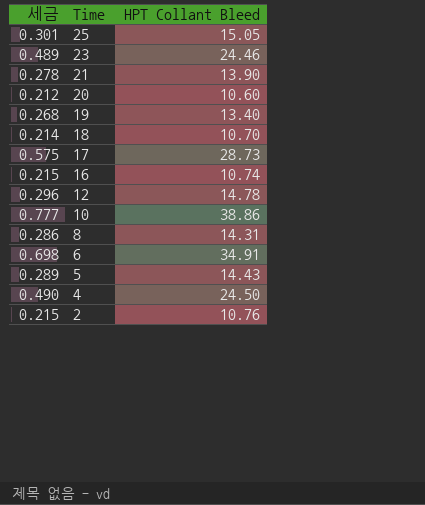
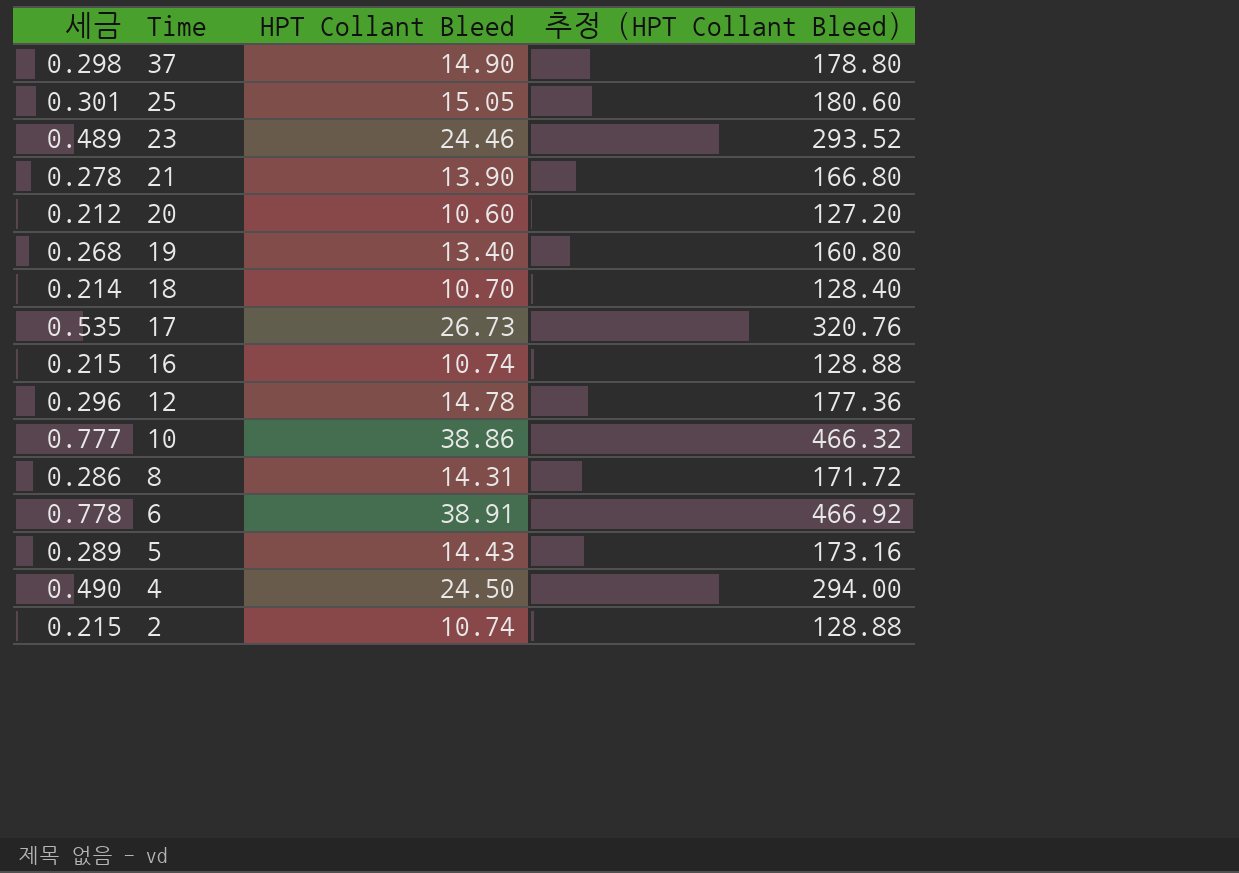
column 추정 (HPT Collant Bleed) | formula: none -> [HPT Collant Bleed] * 12
row 37: none -> 0.298 | 14.90 | 178.80
17 | 세금: 0.575 -> 0.535
17 | HPT Collant Bleed: 28.73 -> 26.73
6 | 세금: 0.698 -> 0.778
6 | HPT Collant Bleed: 34.91 -> 38.91
2 | HPT Collant Bleed: 10.76 -> 10.74

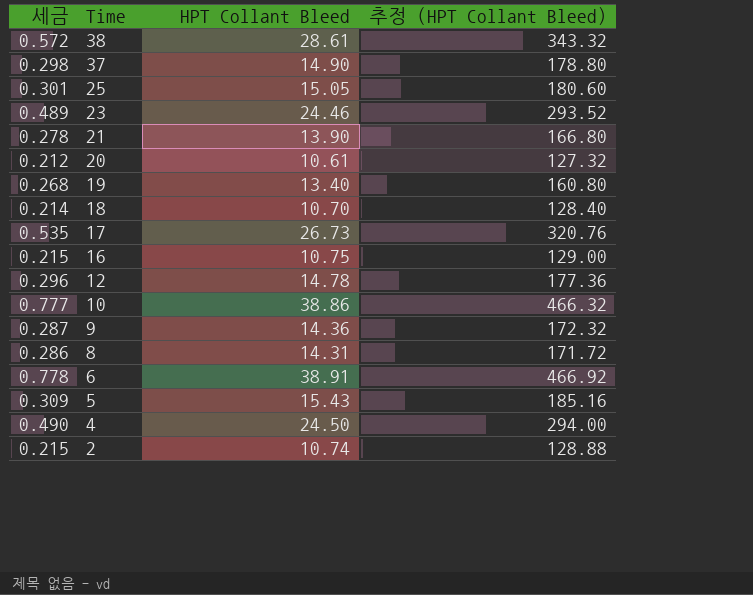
row 38: none -> 0.572 | 28.61 | 343.32
20 | HPT Collant Bleed: 10.60 -> 10.61
20 | 추정 (HPT Collant Bleed): 127.20 -> 127.32
16 | HPT Collant Bleed: 10.74 -> 10.75
16 | 추정 (HPT Collant Bleed): 128.88 -> 129.00
row 9: none -> 0.287 | 14.36 | 172.32
5 | 세금: 0.289 -> 0.309
5 | HPT Collant Bleed: 14.43 -> 15.43
5 | 추정 (HPT Collant Bleed): 173.16 -> 185.16

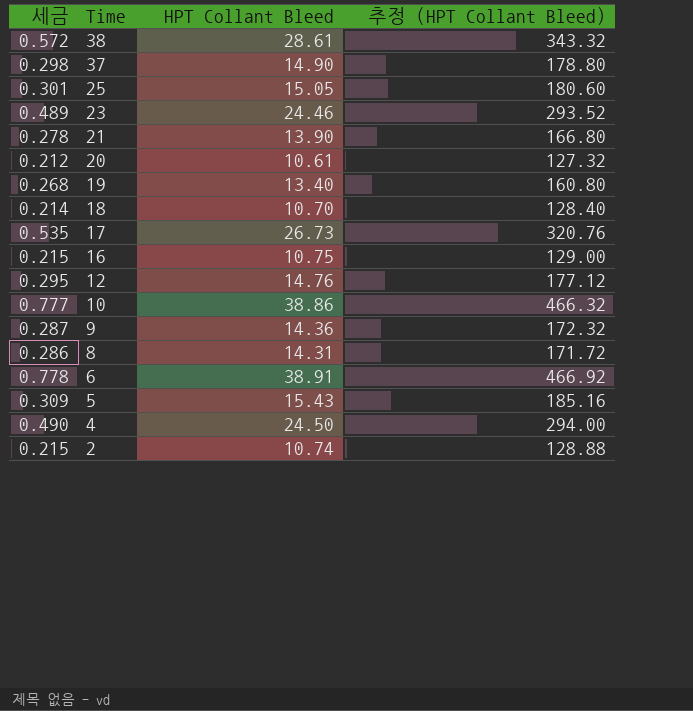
12 | 세금: 0.296 -> 0.295
12 | HPT Collant Bleed: 14.78 -> 14.76
12 | 추정 (HPT Collant Bleed): 177.36 -> 177.12

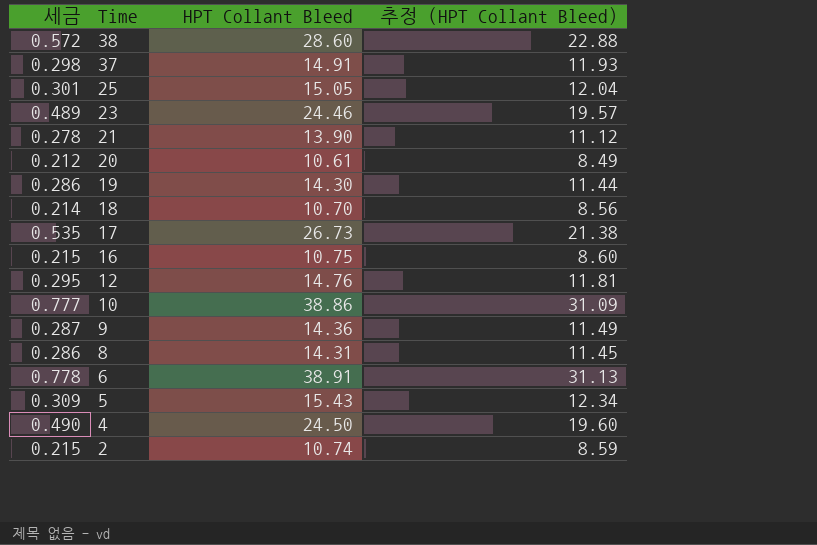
column 추정 (HPT Collant Bleed) | formula: [HPT Collant Bleed] * 12 -> [HPT Collant Bleed] * 0.8
38 | HPT Collant Bleed: 28.61 -> 28.60
37 | HPT Collant Bleed: 14.90 -> 14.91
19 | 세금: 0.268 -> 0.286
19 | HPT Collant Bleed: 13.40 -> 14.30

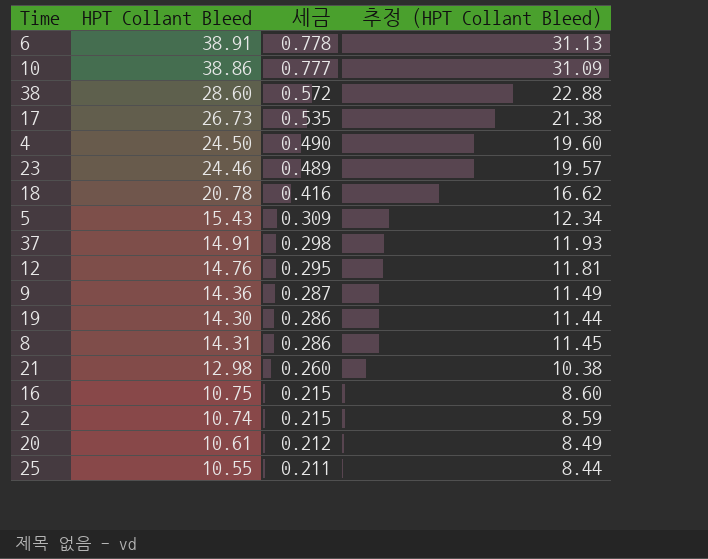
row order: Time descending -> 세금 descending
column 세금 | position: 1 -> 3
18 | HPT Collant Bleed: 10.70 -> 20.78
18 | 세금: 0.214 -> 0.416
18 | 추정 (HPT Collant Bleed): 8.56 -> 16.62
21 | HPT Collant Bleed: 13.90 -> 12.98
21 | 세금: 0.278 -> 0.260
21 | 추정 (HPT Collant Bleed): 11.12 -> 10.38
25 | HPT Collant Bleed: 15.05 -> 10.55
25 | 세금: 0.301 -> 0.211
25 | 추정 (HPT Collant Bleed): 12.04 -> 8.44

